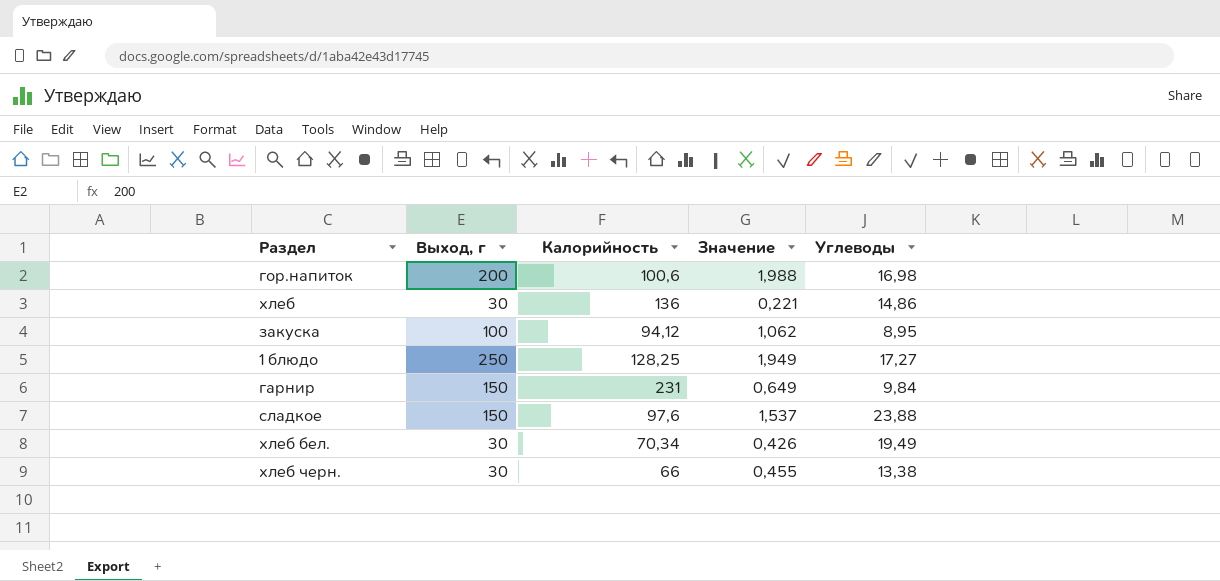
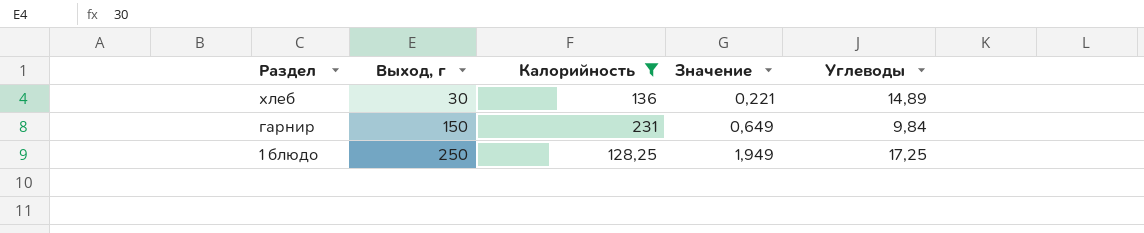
filter: none -> Калорийность >= 128,25
row order: none -> Раздел descending
хлеб | Углеводы: 14,86 -> 14,89
1 блюдо | Углеводы: 17,27 -> 17,25

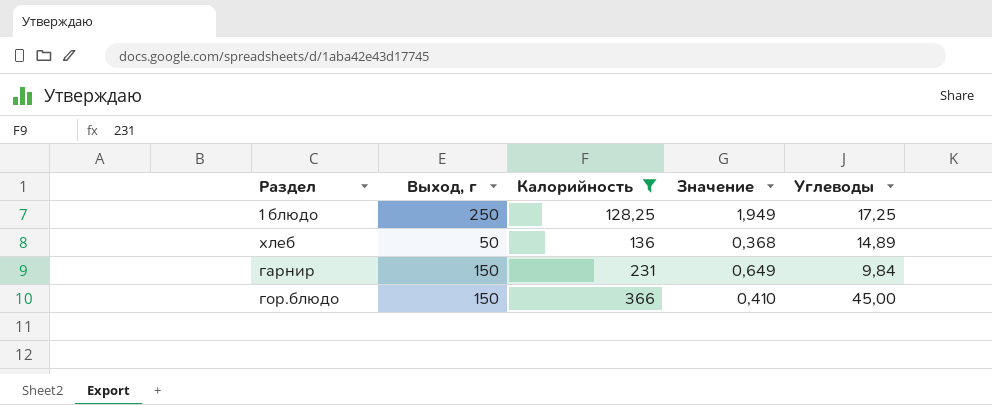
row order: Раздел descending -> Калорийность ascending
хлеб | Выход, г: 30 -> 50
хлеб | Значение: 0,221 -> 0,368
row гор.блюдо: none -> 150 | 366 | 0,410 | 45,00

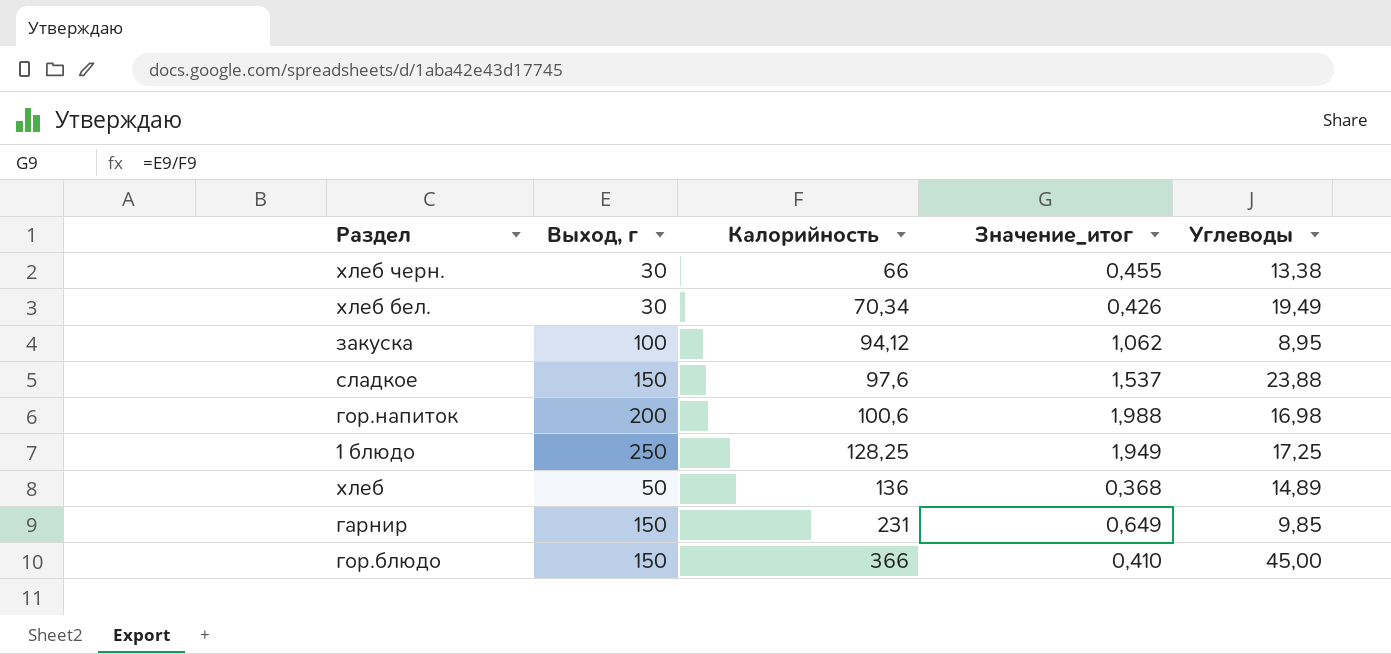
filter: Калорийность >= 128,25 -> none
column name: Значение -> Значение_итог
гарнир | Углеводы: 9,84 -> 9,85

